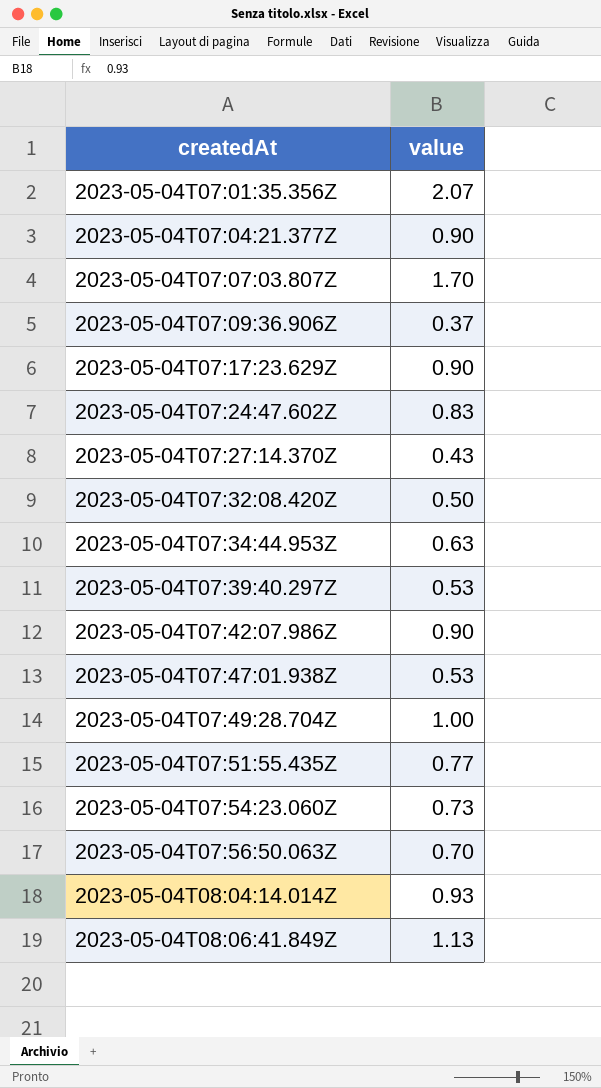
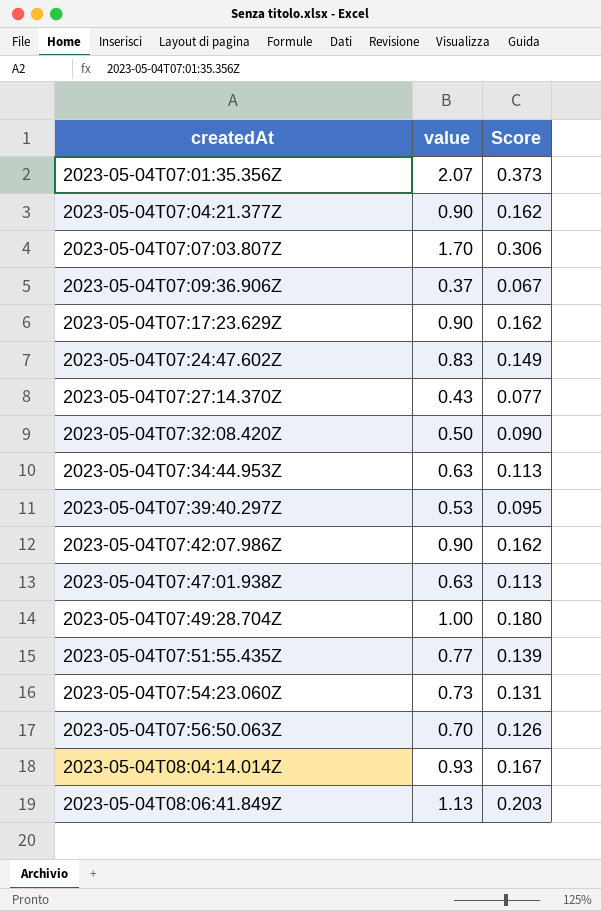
column Score | formula: none -> [value] * 0.18
2023-05-04T07:47:01.938Z | value: 0.53 -> 0.63

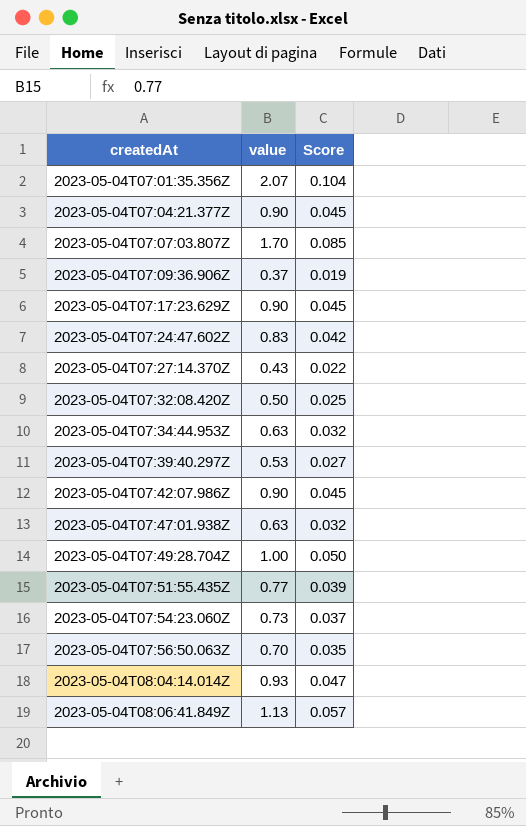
column Score | formula: [value] * 0.18 -> [value] * 0.05

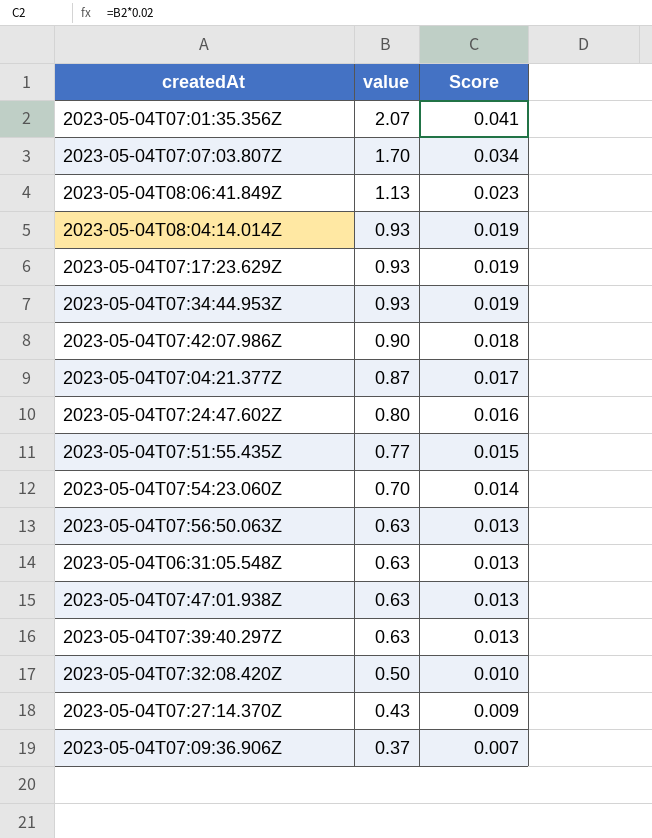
row order: createdAt ascending -> value descending
column Score | formula: [value] * 0.05 -> [value] * 0.02
row 2023-05-04T07:49:28.704Z: 1.00 | 0.050 -> none
2023-05-04T07:17:23.629Z | value: 0.90 -> 0.93
2023-05-04T07:34:44.953Z | value: 0.63 -> 0.93
2023-05-04T07:04:21.377Z | value: 0.90 -> 0.87
2023-05-04T07:24:47.602Z | value: 0.83 -> 0.80
2023-05-04T07:54:23.060Z | value: 0.73 -> 0.70
2023-05-04T07:56:50.063Z | value: 0.70 -> 0.63
row 2023-05-04T06:31:05.548Z: none -> 0.63 | 0.013
2023-05-04T07:39:40.297Z | value: 0.53 -> 0.63

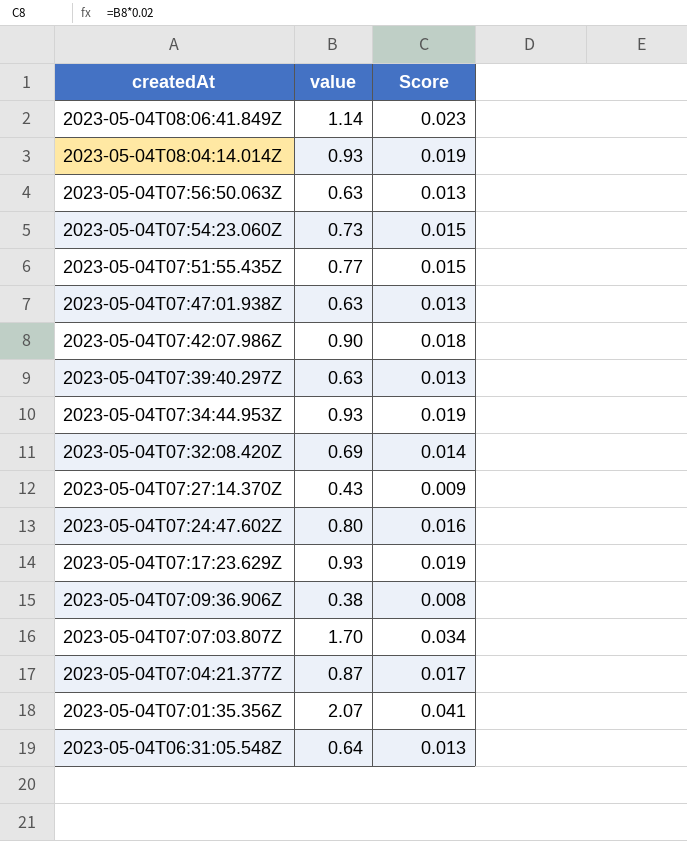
row order: value descending -> createdAt descending
2023-05-04T08:06:41.849Z | value: 1.13 -> 1.14
2023-05-04T07:54:23.060Z | value: 0.70 -> 0.73
2023-05-04T07:54:23.060Z | Score: 0.014 -> 0.015
2023-05-04T07:32:08.420Z | value: 0.50 -> 0.69
2023-05-04T07:32:08.420Z | Score: 0.010 -> 0.014
2023-05-04T07:09:36.906Z | value: 0.37 -> 0.38
2023-05-04T07:09:36.906Z | Score: 0.007 -> 0.008
2023-05-04T06:31:05.548Z | value: 0.63 -> 0.64

